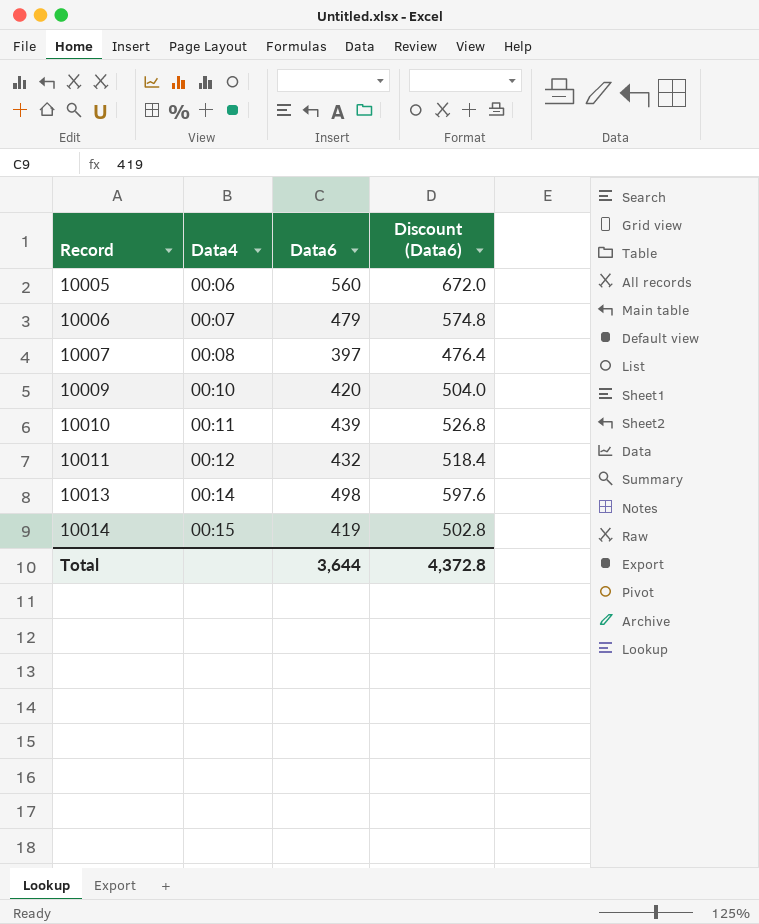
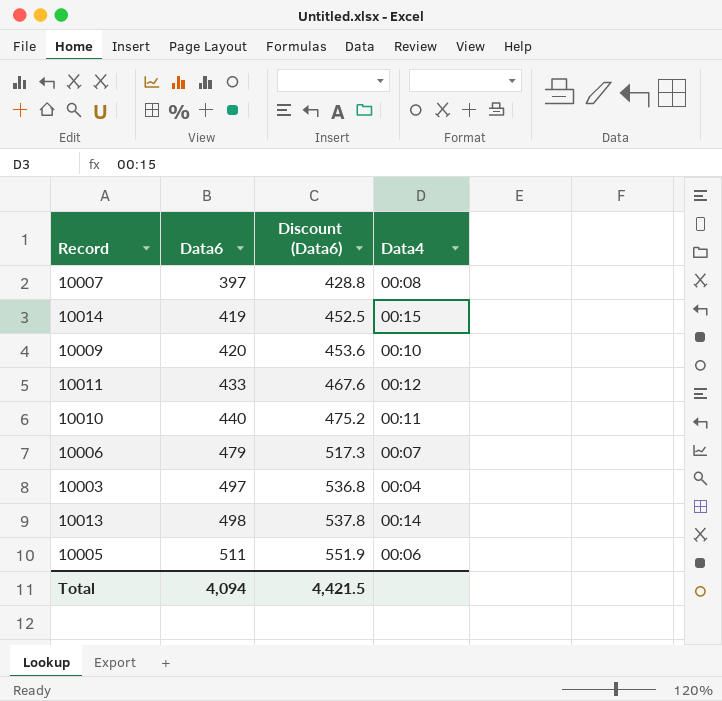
row order: Record ascending -> Data6 ascending
column Discount (Data6) | formula: [Data6] * 1.2 -> [Data6] * 1.08
column Data4 | position: 2 -> 4
10011 | Data6: 432 -> 433
10010 | Data6: 439 -> 440
row 10003: none -> 497 | 536.8 | 00:04
10005 | Data6: 560 -> 511
Total | Data6: 3,644 -> 4,094
Total | Discount (Data6): 4,372.8 -> 4,421.5

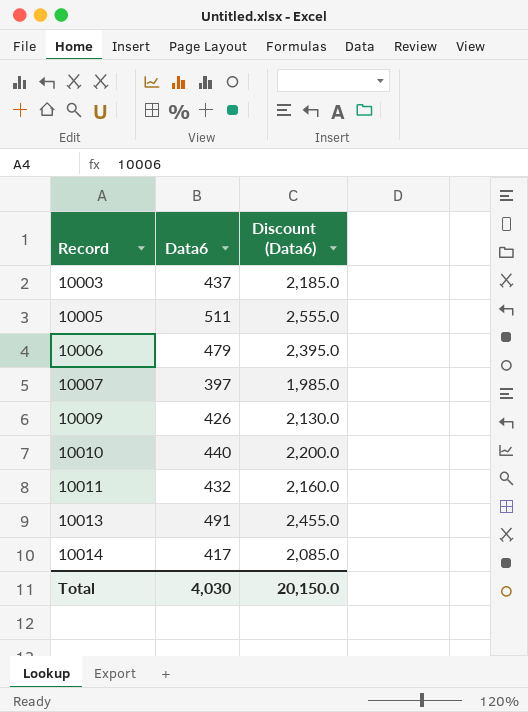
row order: Data6 ascending -> Record ascending
column Data4 | position: 4 -> none
column Discount (Data6) | formula: [Data6] * 1.08 -> [Data6] * 5
10003 | Data6: 497 -> 437
10009 | Data6: 420 -> 426
10011 | Data6: 433 -> 432
10013 | Data6: 498 -> 491
10014 | Data6: 419 -> 417
Total | Data6: 4,094 -> 4,030
Total | Discount (Data6): 4,421.5 -> 20,150.0

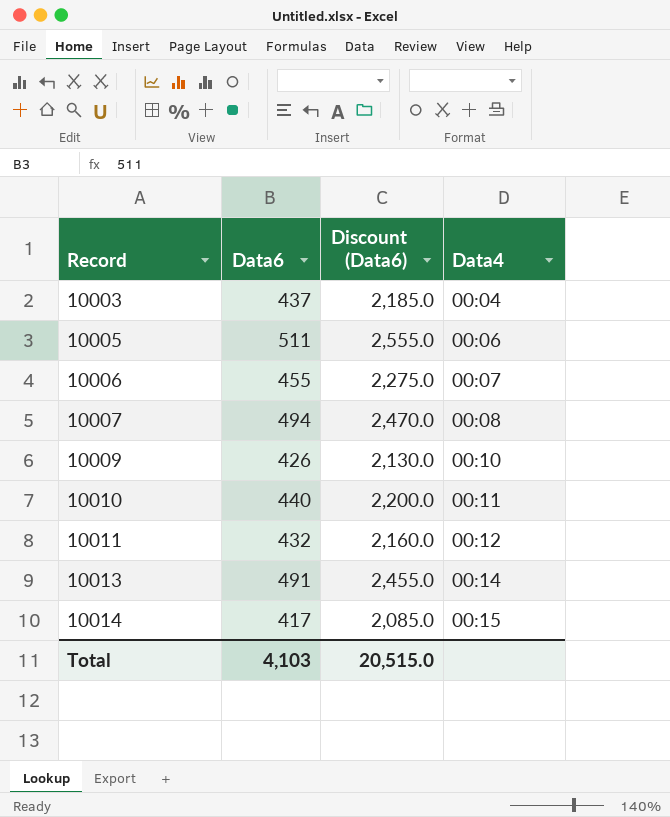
column Data4 | position: none -> 4
10006 | Data6: 479 -> 455
10006 | Discount (Data6): 2,395.0 -> 2,275.0
10007 | Data6: 397 -> 494
10007 | Discount (Data6): 1,985.0 -> 2,470.0
Total | Data6: 4,030 -> 4,103
Total | Discount (Data6): 20,150.0 -> 20,515.0

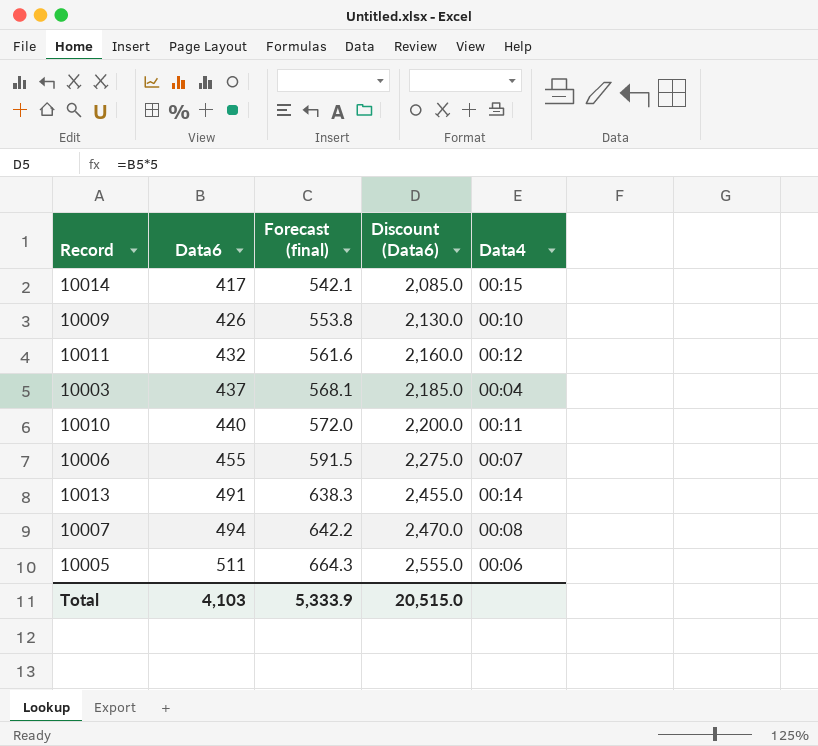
row order: Record ascending -> Data6 ascending
column Forecast (final) | formula: none -> [Data6] * 1.3

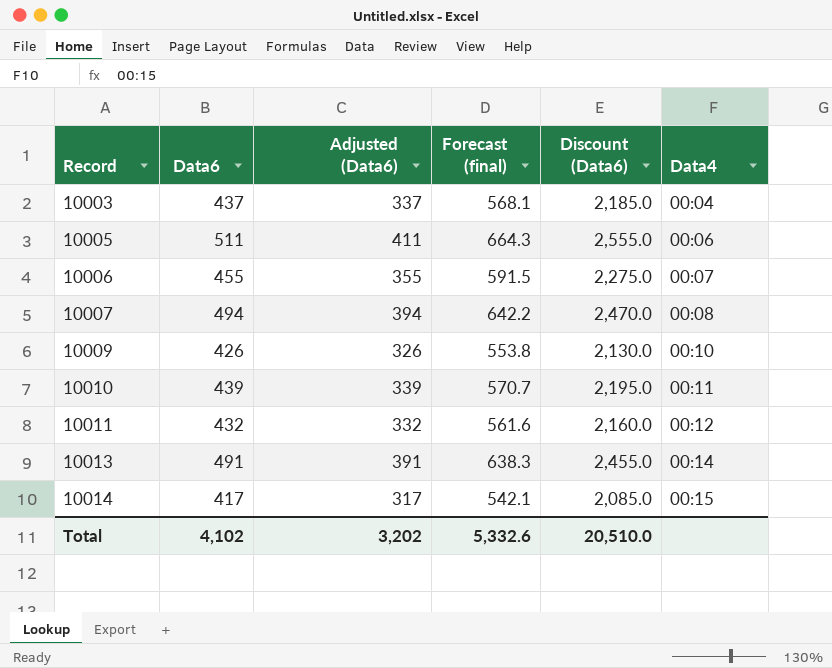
row order: Data6 ascending -> Record ascending
column Adjusted (Data6) | formula: none -> [Data6] - 100
10010 | Data6: 440 -> 439
10010 | Forecast (final): 572.0 -> 570.7
10010 | Discount (Data6): 2,200.0 -> 2,195.0
Total | Data6: 4,103 -> 4,102
Total | Forecast (final): 5,333.9 -> 5,332.6
Total | Discount (Data6): 20,515.0 -> 20,510.0

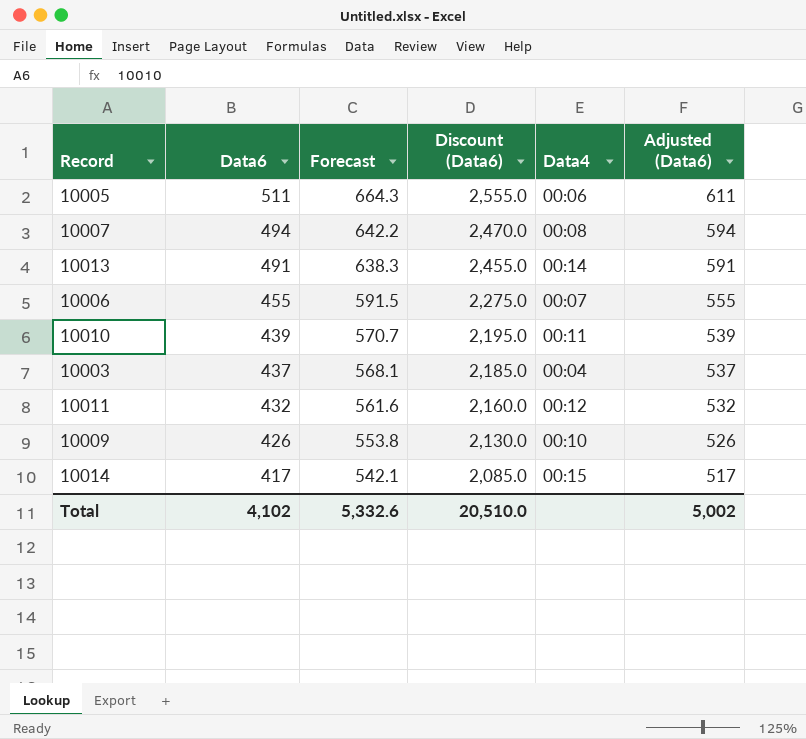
row order: Record ascending -> Data6 descending
column name: Forecast (final) -> Forecast
column Adjusted (Data6) | formula: [Data6] - 100 -> [Data6] + 100
column Adjusted (Data6) | position: 3 -> 6
Total | Adjusted (Data6): 3,202 -> 5,002

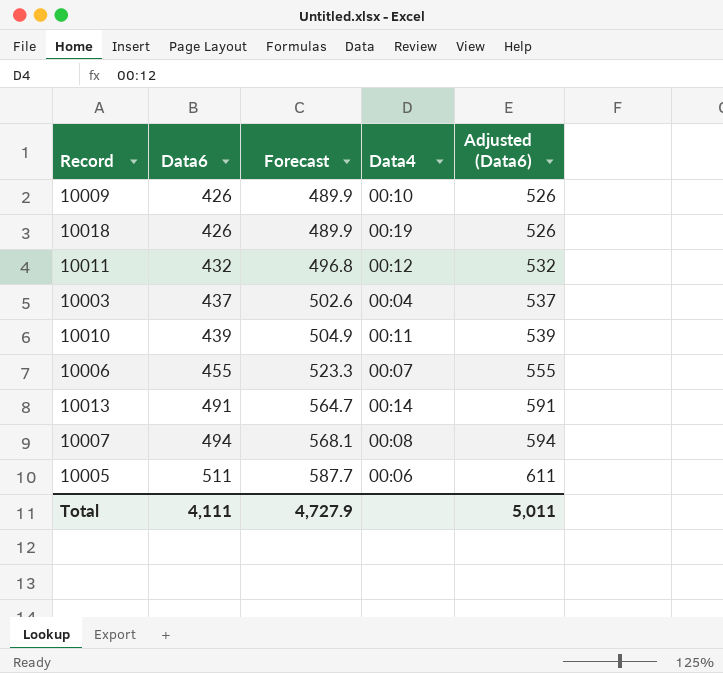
row order: Data6 descending -> Data6 ascending
column Discount (Data6) | formula: [Data6] * 5 -> none
column Forecast | formula: [Data6] * 1.3 -> [Data6] * 1.15
row 10014: 417 | 542.1 | 2,085.0 | 00:15 | 517 -> none
row 10018: none -> 426 | 489.9 | 00:19 | 526
Total | Data6: 4,102 -> 4,111
Total | Forecast: 5,332.6 -> 4,727.9
Total | Adjusted (Data6): 5,002 -> 5,011

